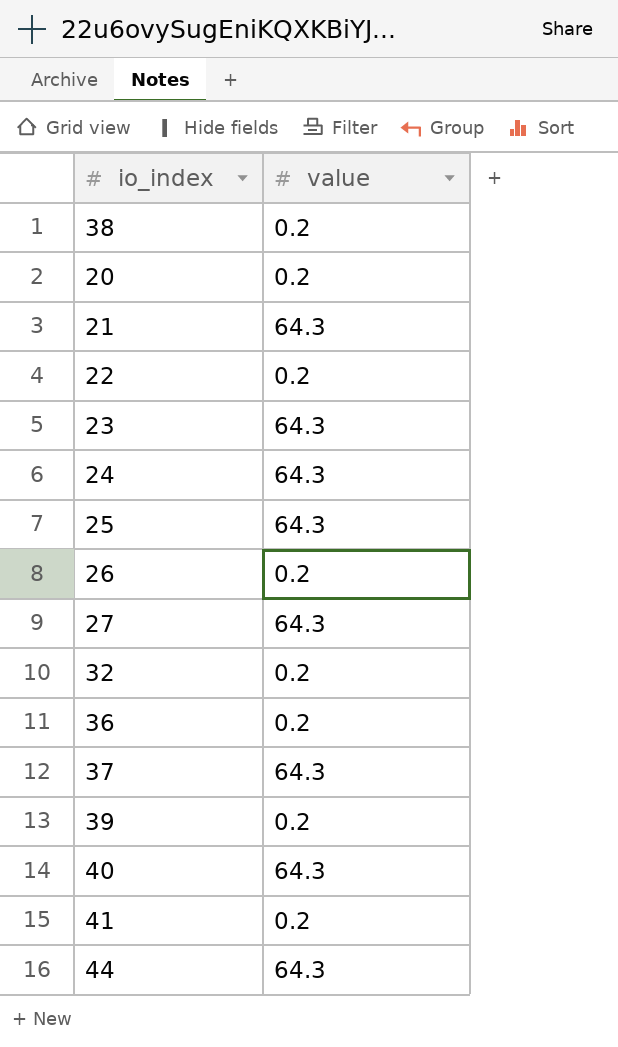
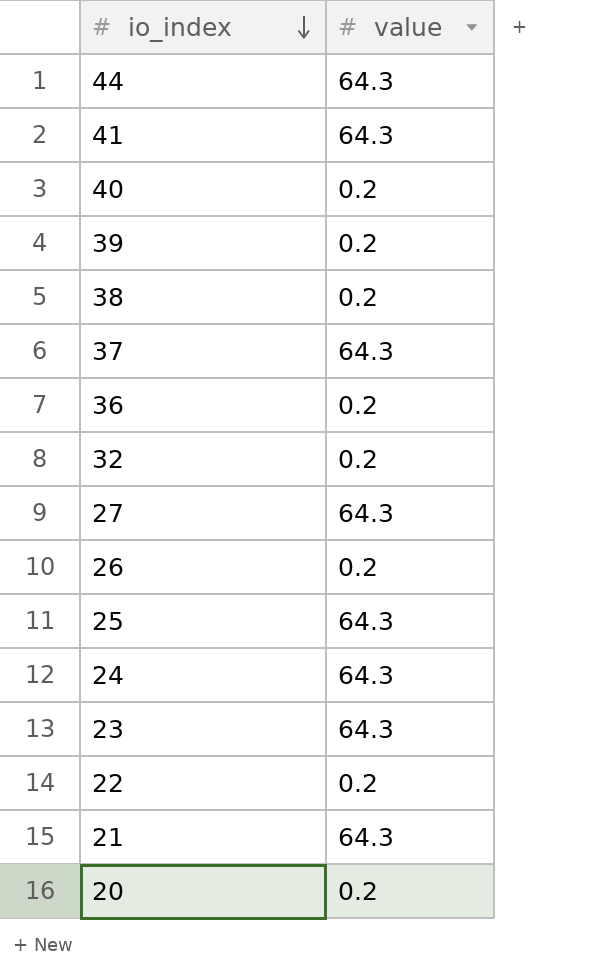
row order: none -> io_index descending
41 | value: 0.2 -> 64.3
40 | value: 64.3 -> 0.2

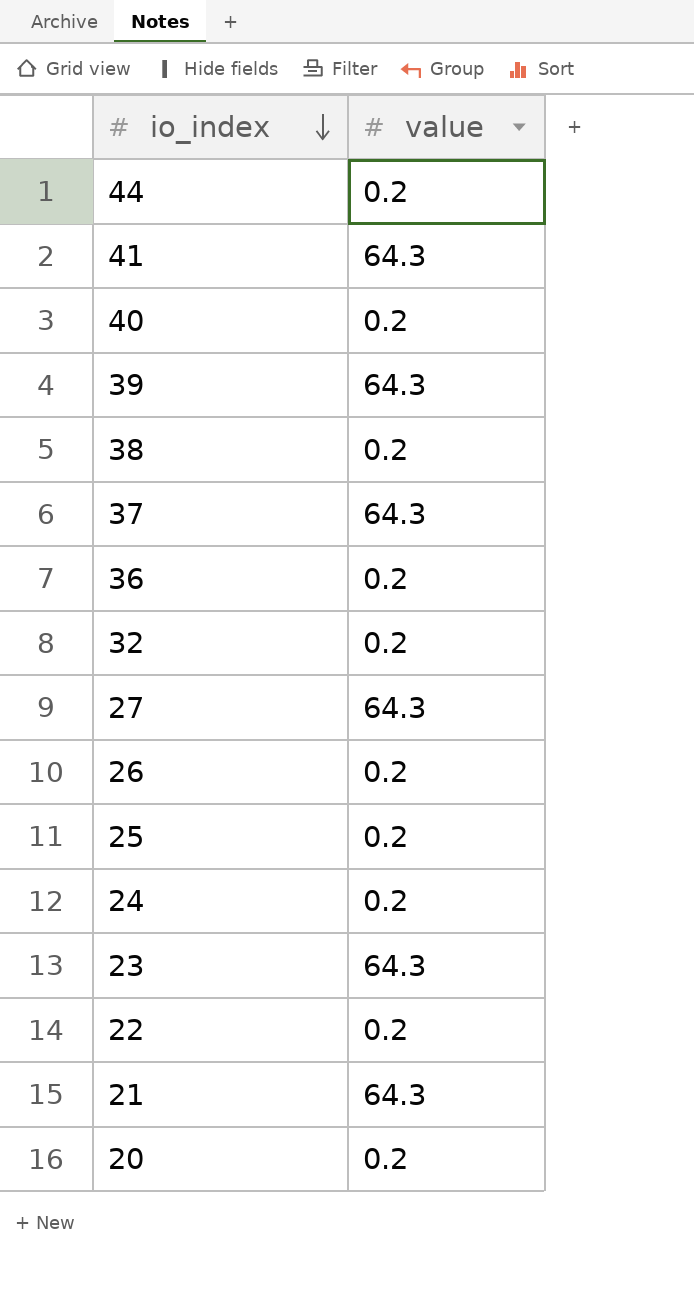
44 | value: 64.3 -> 0.2
39 | value: 0.2 -> 64.3
25 | value: 64.3 -> 0.2
24 | value: 64.3 -> 0.2

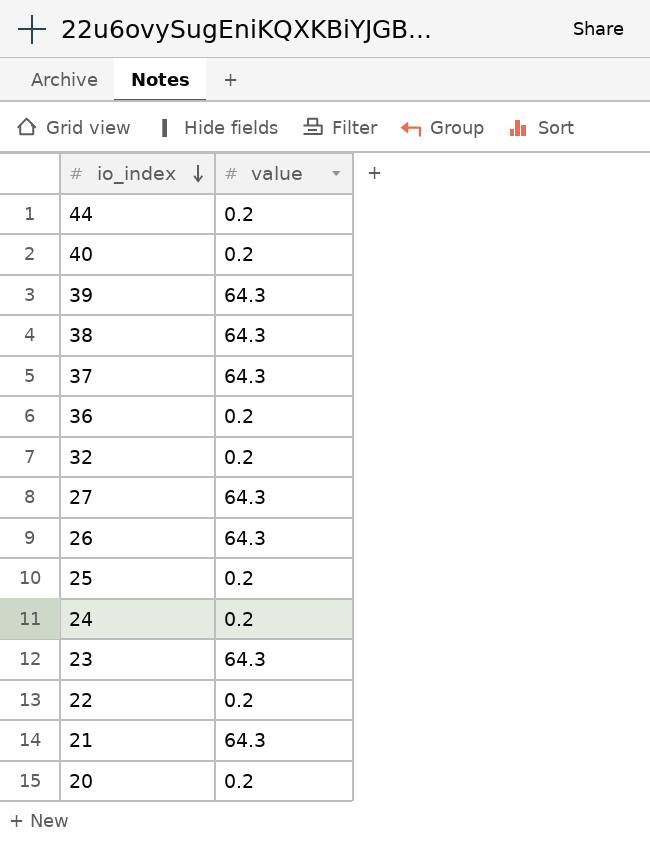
row 41: 64.3 -> none
38 | value: 0.2 -> 64.3
26 | value: 0.2 -> 64.3

